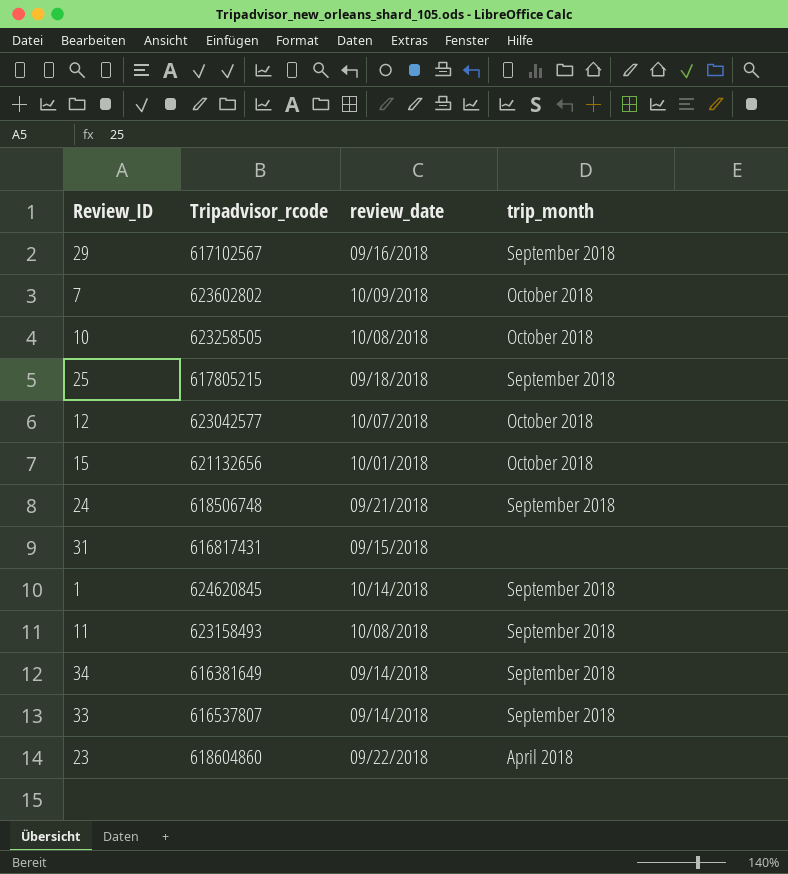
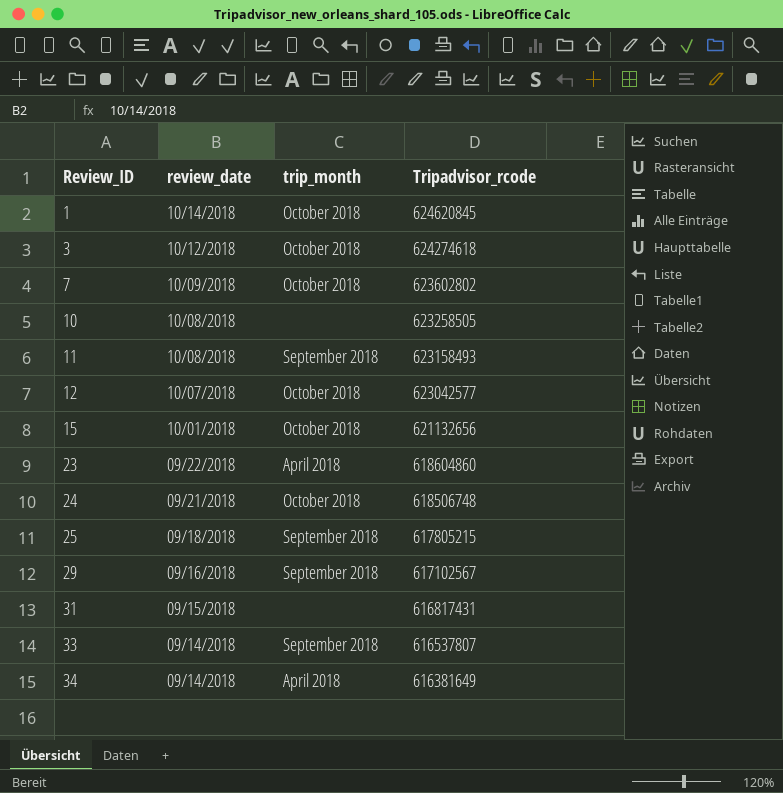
row order: none -> Review_ID ascending
column Tripadvisor_rcode | position: 2 -> 4
1 | trip_month: September 2018 -> October 2018
row 3: none -> 10/12/2018 | October 2018 | 624274618
10 | trip_month: October 2018 -> none
24 | trip_month: September 2018 -> October 2018
34 | trip_month: September 2018 -> April 2018

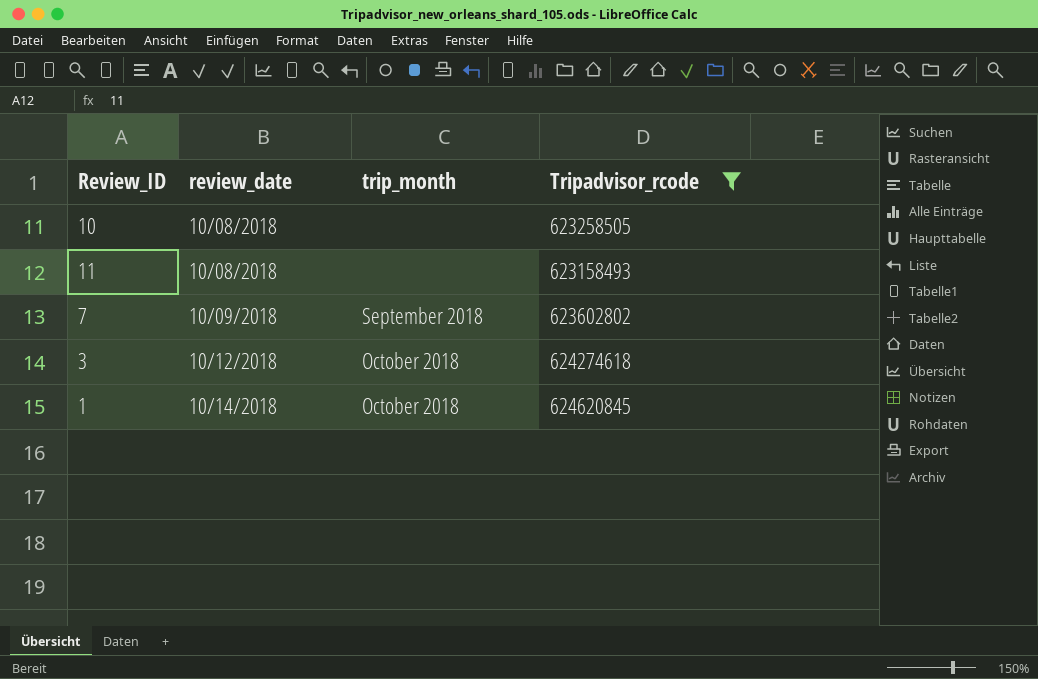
filter: none -> Tripadvisor_rcode >= 623158493
row order: Review_ID ascending -> review_date ascending
11 | trip_month: September 2018 -> none
7 | trip_month: October 2018 -> September 2018

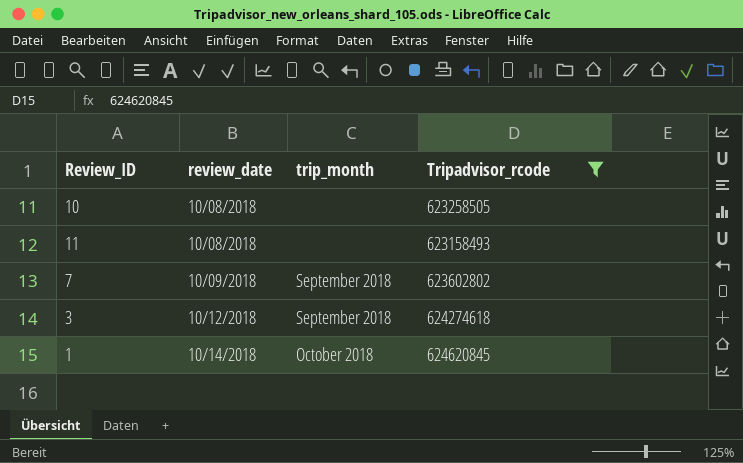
3 | trip_month: October 2018 -> September 2018

